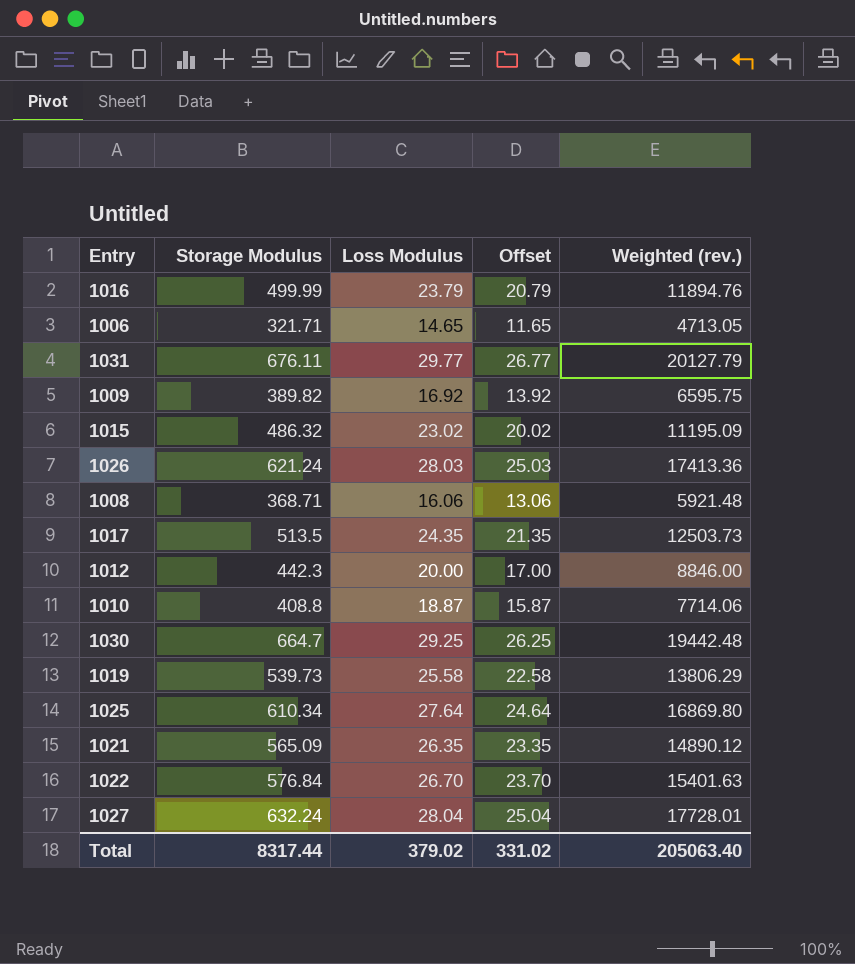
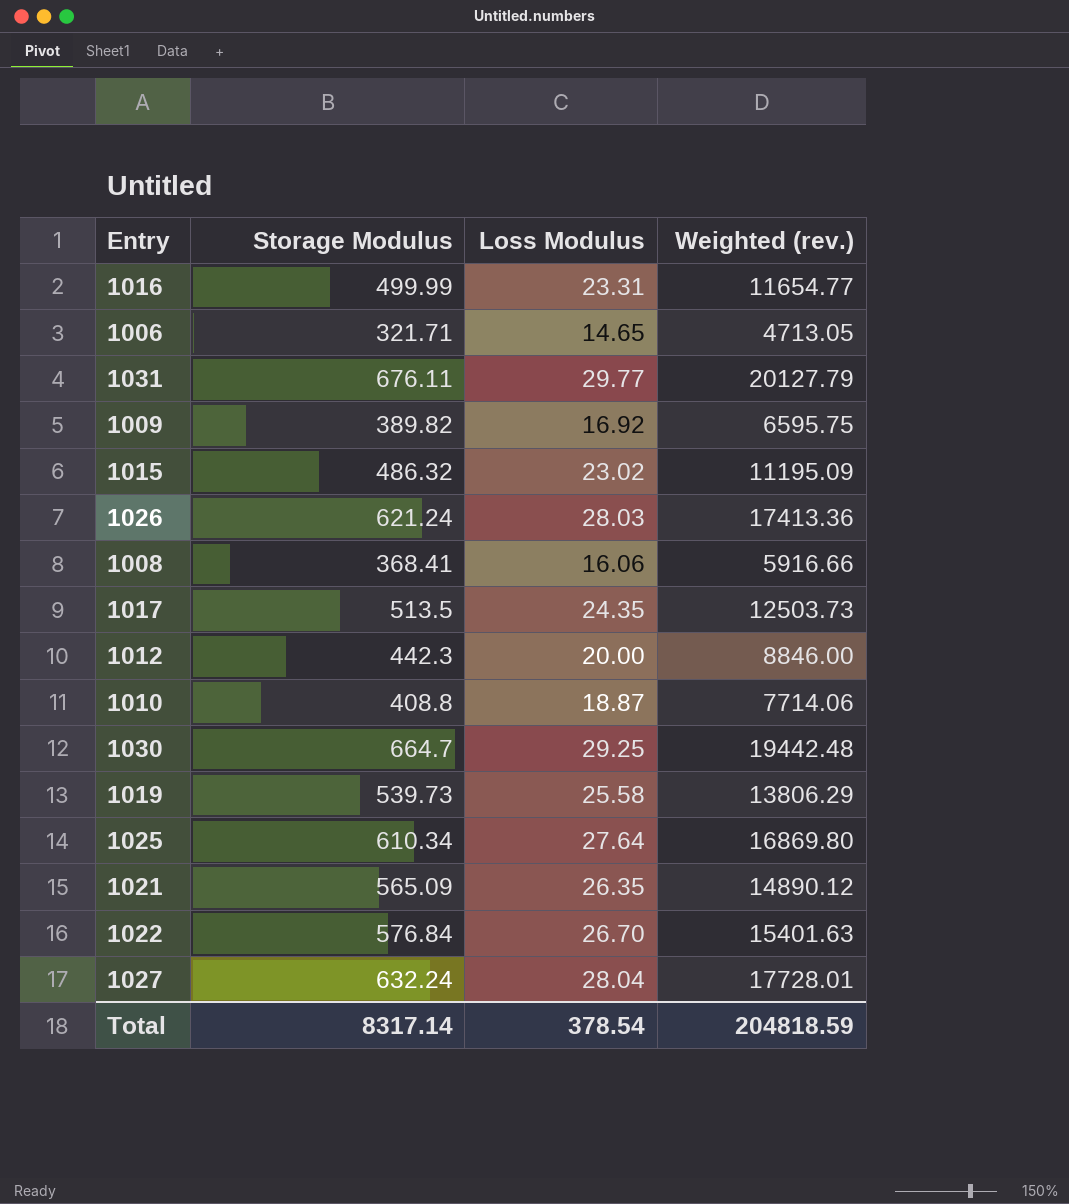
column Offset | formula: [Loss Modulus] - 3 -> none
1016 | Loss Modulus: 23.79 -> 23.31
1016 | Weighted (rev.): 11894.76 -> 11654.77
1008 | Storage Modulus: 368.71 -> 368.41
1008 | Weighted (rev.): 5921.48 -> 5916.66
Total | Storage Modulus: 8317.44 -> 8317.14
Total | Loss Modulus: 379.02 -> 378.54
Total | Weighted (rev.): 205063.40 -> 204818.59

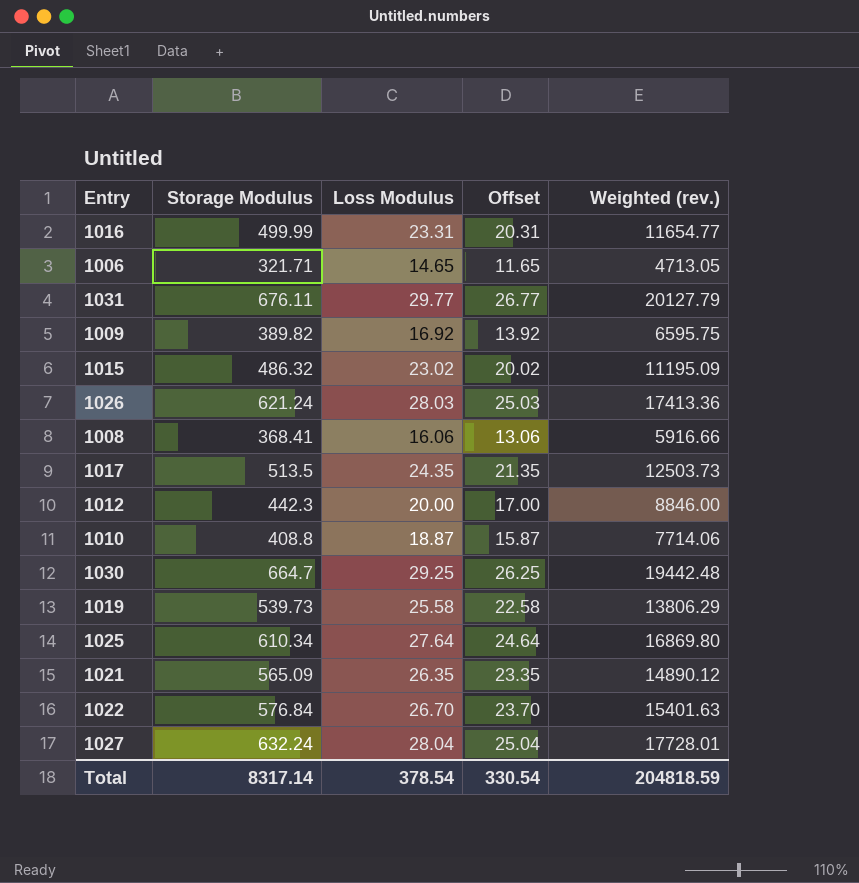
column Offset | formula: none -> [Loss Modulus] - 3

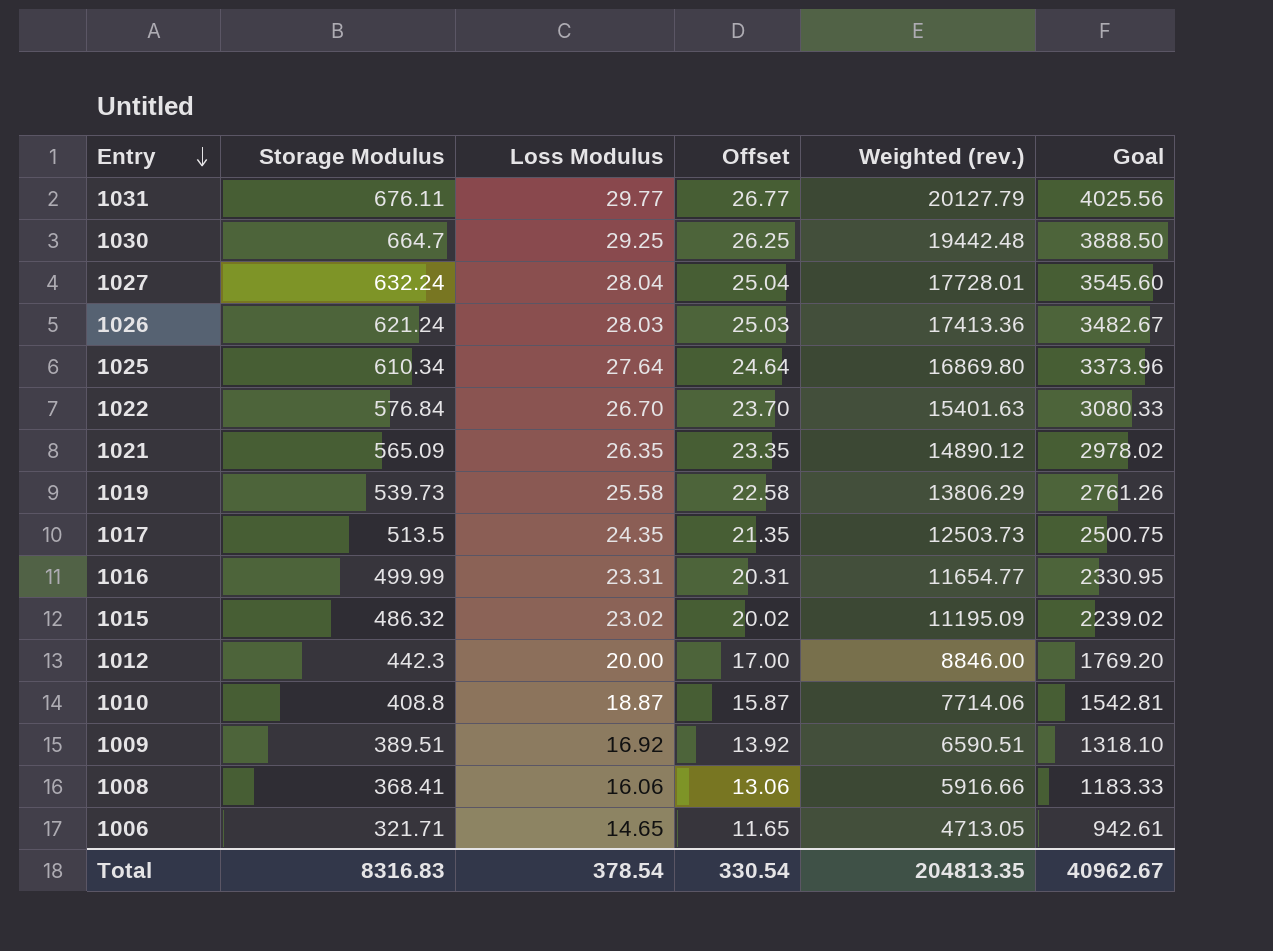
row order: none -> Entry descending
column Goal | formula: none -> [Weighted (rev.)] * 0.2
1009 | Storage Modulus: 389.82 -> 389.51
1009 | Weighted (rev.): 6595.75 -> 6590.51
Total | Storage Modulus: 8317.14 -> 8316.83
Total | Weighted (rev.): 204818.59 -> 204813.35

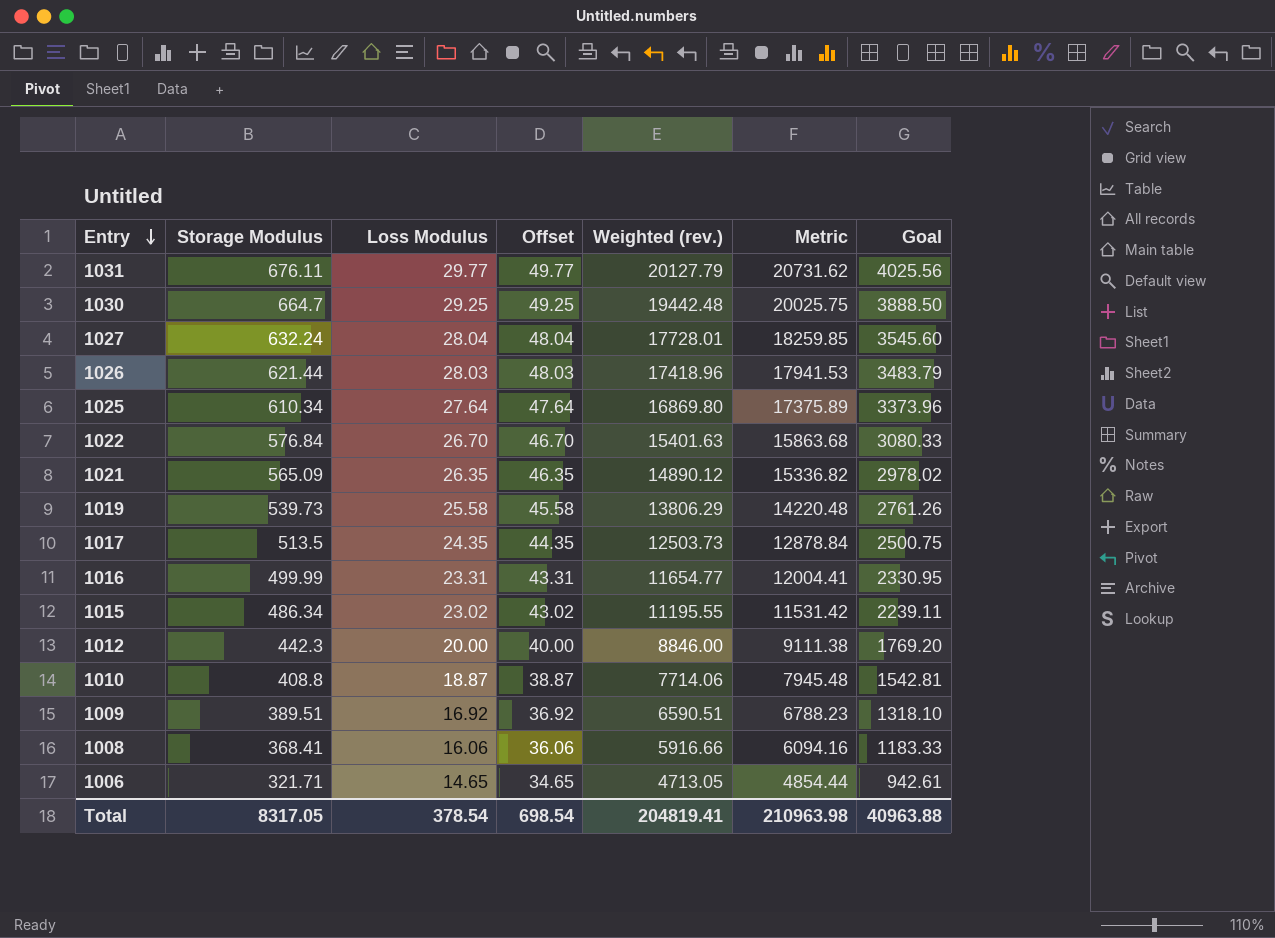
column Offset | formula: [Loss Modulus] - 3 -> [Loss Modulus] + 20
column Metric | formula: none -> [Weighted (rev.)] * 1.03
1026 | Storage Modulus: 621.24 -> 621.44
1026 | Weighted (rev.): 17413.36 -> 17418.96
1026 | Goal: 3482.67 -> 3483.79
1015 | Storage Modulus: 486.32 -> 486.34
1015 | Weighted (rev.): 11195.09 -> 11195.55
1015 | Goal: 2239.02 -> 2239.11
Total | Storage Modulus: 8316.83 -> 8317.05
Total | Offset: 330.54 -> 698.54
Total | Weighted (rev.): 204813.35 -> 204819.41
Total | Goal: 40962.67 -> 40963.88

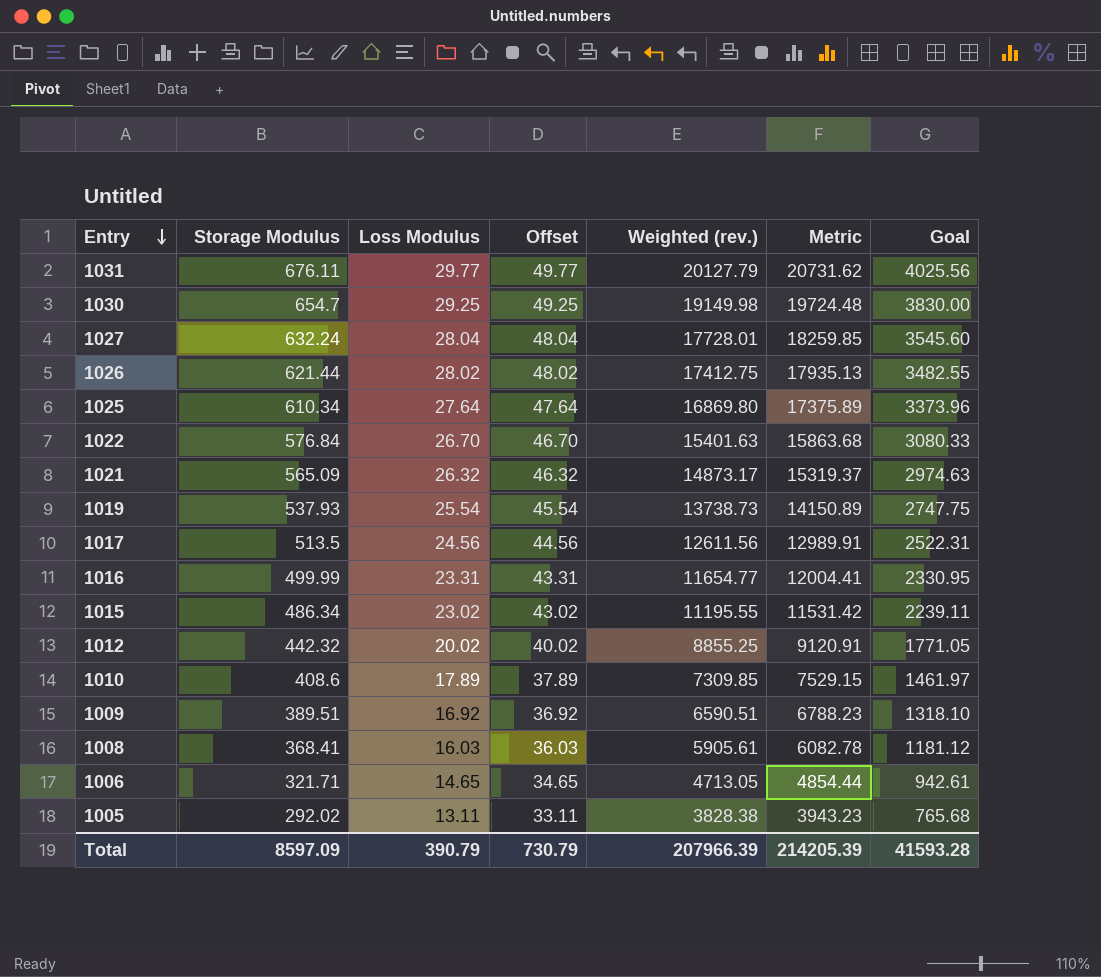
1030 | Storage Modulus: 664.7 -> 654.7
1030 | Weighted (rev.): 19442.48 -> 19149.98
1030 | Metric: 20025.75 -> 19724.48
1030 | Goal: 3888.50 -> 3830.00
1026 | Loss Modulus: 28.03 -> 28.02
1026 | Offset: 48.03 -> 48.02
1026 | Weighted (rev.): 17418.96 -> 17412.75
1026 | Metric: 17941.53 -> 17935.13
1026 | Goal: 3483.79 -> 3482.55
1021 | Loss Modulus: 26.35 -> 26.32
1021 | Offset: 46.35 -> 46.32
1021 | Weighted (rev.): 14890.12 -> 14873.17
1021 | Metric: 15336.82 -> 15319.37
1021 | Goal: 2978.02 -> 2974.63
1019 | Storage Modulus: 539.73 -> 537.93
1019 | Loss Modulus: 25.58 -> 25.54
1019 | Offset: 45.58 -> 45.54
1019 | Weighted (rev.): 13806.29 -> 13738.73
1019 | Metric: 14220.48 -> 14150.89
1019 | Goal: 2761.26 -> 2747.75
1017 | Loss Modulus: 24.35 -> 24.56
1017 | Offset: 44.35 -> 44.56
1017 | Weighted (rev.): 12503.73 -> 12611.56
1017 | Metric: 12878.84 -> 12989.91
1017 | Goal: 2500.75 -> 2522.31
1012 | Storage Modulus: 442.3 -> 442.32
1012 | Loss Modulus: 20.00 -> 20.02
1012 | Offset: 40.00 -> 40.02
1012 | Weighted (rev.): 8846.00 -> 8855.25
1012 | Metric: 9111.38 -> 9120.91
1012 | Goal: 1769.20 -> 1771.05
1010 | Storage Modulus: 408.8 -> 408.6
1010 | Loss Modulus: 18.87 -> 17.89
1010 | Offset: 38.87 -> 37.89
1010 | Weighted (rev.): 7714.06 -> 7309.85
1010 | Metric: 7945.48 -> 7529.15
1010 | Goal: 1542.81 -> 1461.97
1008 | Loss Modulus: 16.06 -> 16.03
1008 | Offset: 36.06 -> 36.03
1008 | Weighted (rev.): 5916.66 -> 5905.61
1008 | Metric: 6094.16 -> 6082.78
1008 | Goal: 1183.33 -> 1181.12
row 1005: none -> 292.02 | 13.11 | 33.11 | 3828.38 | 3943.23 | 765.68
Total | Storage Modulus: 8317.05 -> 8597.09
Total | Loss Modulus: 378.54 -> 390.79
Total | Offset: 698.54 -> 730.79
Total | Weighted (rev.): 204819.41 -> 207966.39
Total | Metric: 210963.98 -> 214205.39
Total | Goal: 40963.88 -> 41593.28

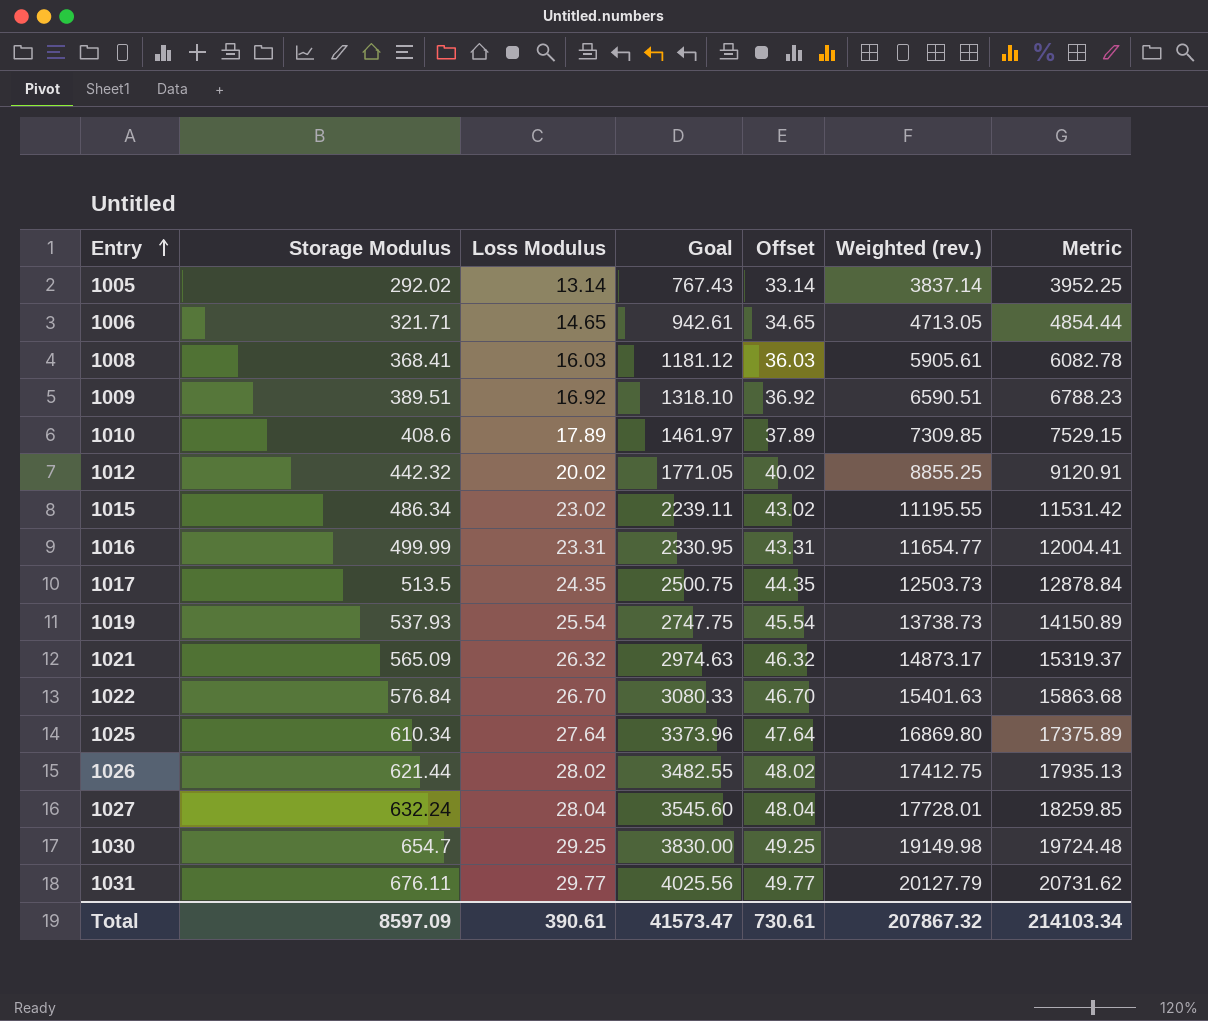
row order: Entry descending -> Entry ascending
column Goal | position: 7 -> 4
1005 | Loss Modulus: 13.11 -> 13.14
1005 | Goal: 765.68 -> 767.43
1005 | Offset: 33.11 -> 33.14
1005 | Weighted (rev.): 3828.38 -> 3837.14
1005 | Metric: 3943.23 -> 3952.25
1017 | Loss Modulus: 24.56 -> 24.35
1017 | Goal: 2522.31 -> 2500.75
1017 | Offset: 44.56 -> 44.35
1017 | Weighted (rev.): 12611.56 -> 12503.73
1017 | Metric: 12989.91 -> 12878.84
Total | Loss Modulus: 390.79 -> 390.61
Total | Goal: 41593.28 -> 41573.47
Total | Offset: 730.79 -> 730.61
Total | Weighted (rev.): 207966.39 -> 207867.32
Total | Metric: 214205.39 -> 214103.34

